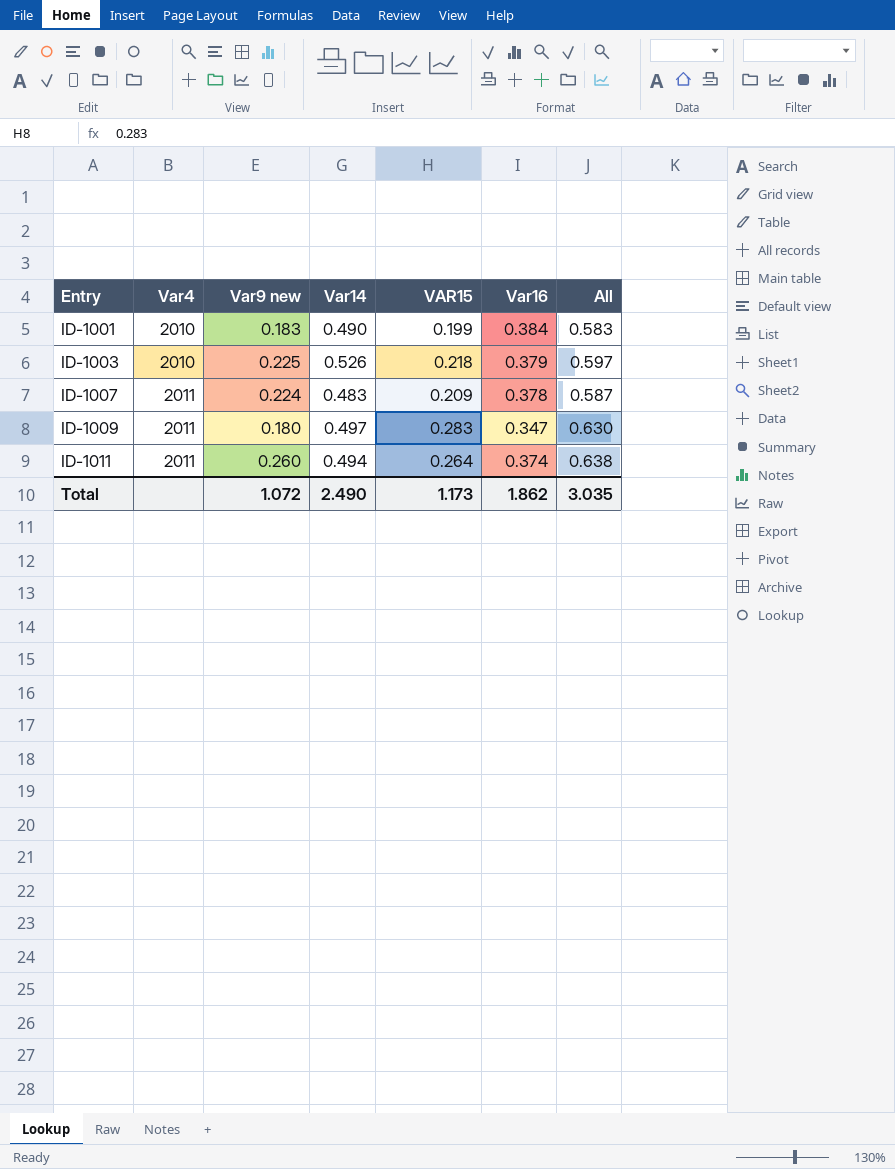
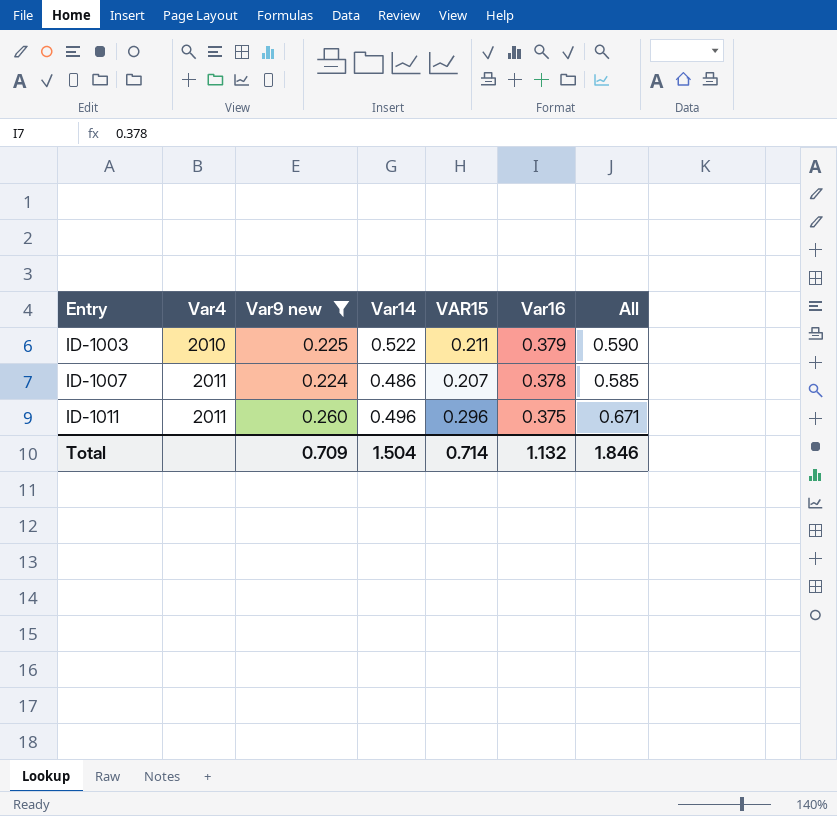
filter: none -> Var9 new >= 0.224
ID-1003 | Var14: 0.526 -> 0.522
ID-1003 | VAR15: 0.218 -> 0.211
ID-1003 | All: 0.597 -> 0.590
ID-1007 | Var14: 0.483 -> 0.486
ID-1007 | VAR15: 0.209 -> 0.207
ID-1007 | All: 0.587 -> 0.585
ID-1011 | Var14: 0.494 -> 0.496
ID-1011 | VAR15: 0.264 -> 0.296
ID-1011 | Var16: 0.374 -> 0.375
ID-1011 | All: 0.638 -> 0.671
Total | Var9 new: 1.072 -> 0.709
Total | Var14: 2.490 -> 1.504
Total | VAR15: 1.173 -> 0.714
Total | Var16: 1.862 -> 1.132
Total | All: 3.035 -> 1.846

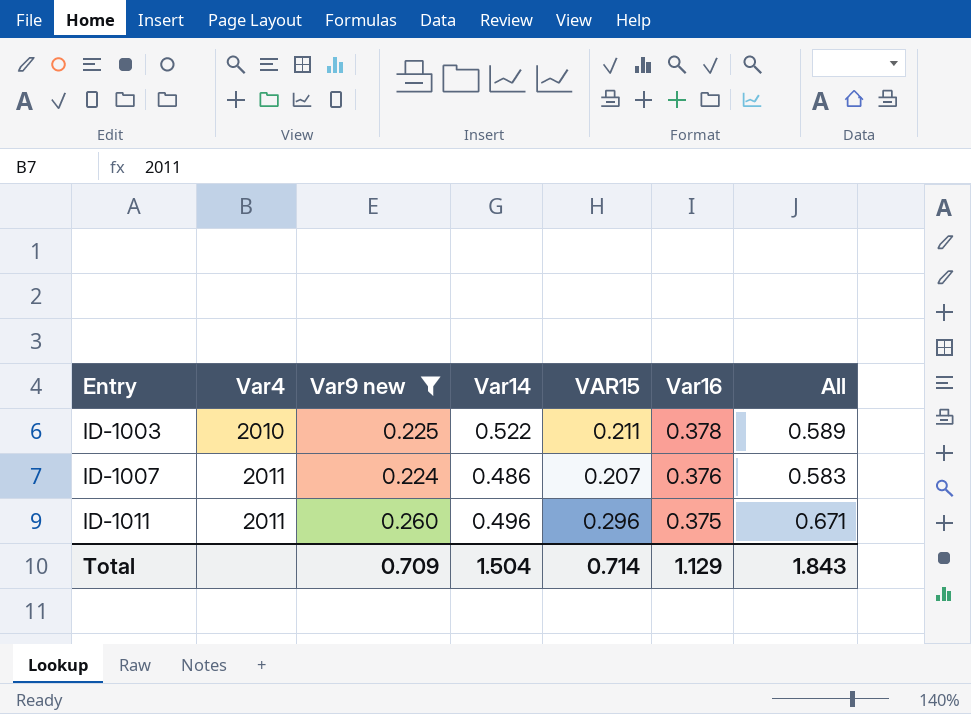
ID-1003 | Var16: 0.379 -> 0.378
ID-1003 | All: 0.590 -> 0.589
ID-1007 | Var16: 0.378 -> 0.376
ID-1007 | All: 0.585 -> 0.583
Total | Var16: 1.132 -> 1.129
Total | All: 1.846 -> 1.843

